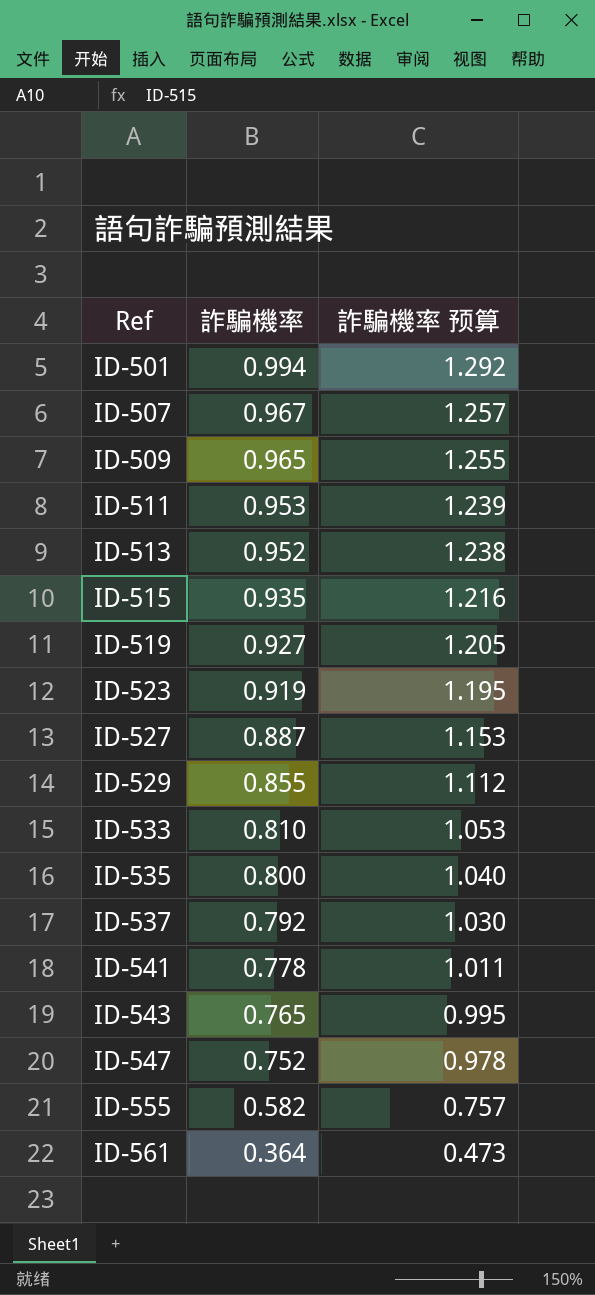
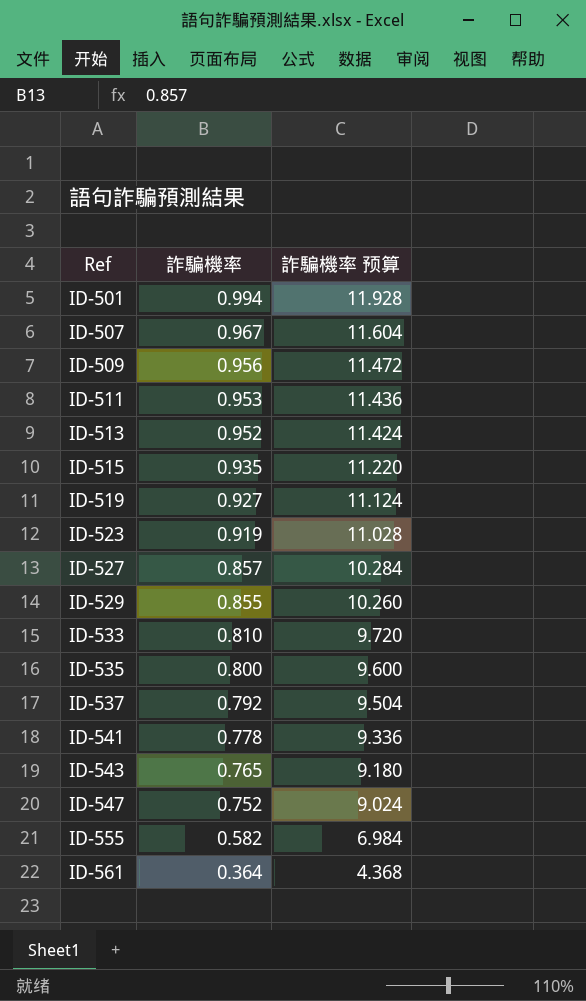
column 詐騙機率 预算 | formula: [詐騙機率] * 1.3 -> [詐騙機率] * 12
ID-509 | 詐騙機率: 0.965 -> 0.956
ID-527 | 詐騙機率: 0.887 -> 0.857

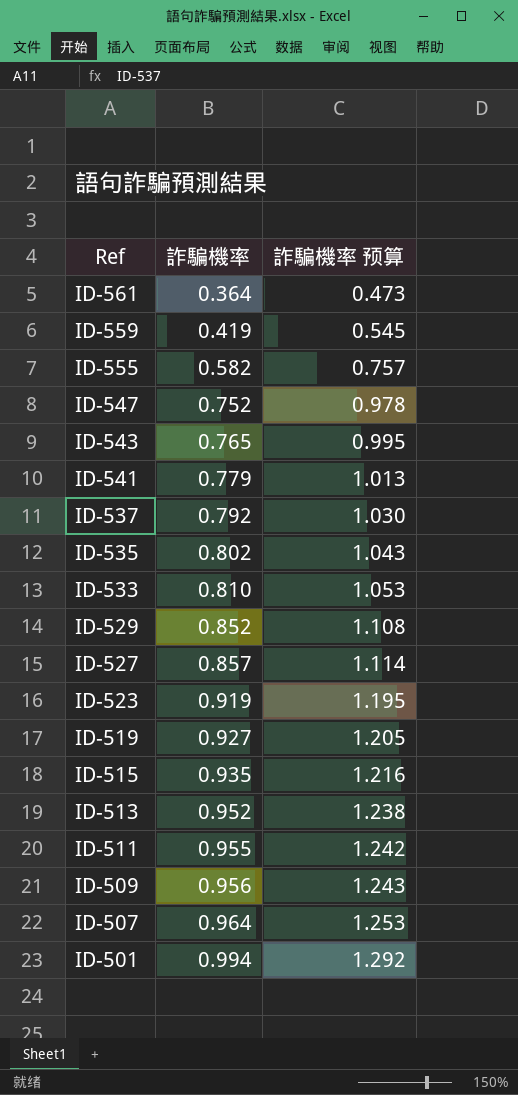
row order: Ref ascending -> Ref descending
column 詐騙機率 预算 | formula: [詐騙機率] * 12 -> [詐騙機率] * 1.3
row ID-559: none -> 0.419 | 0.545
ID-541 | 詐騙機率: 0.778 -> 0.779
ID-535 | 詐騙機率: 0.800 -> 0.802
ID-529 | 詐騙機率: 0.855 -> 0.852
ID-511 | 詐騙機率: 0.953 -> 0.955
ID-507 | 詐騙機率: 0.967 -> 0.964

